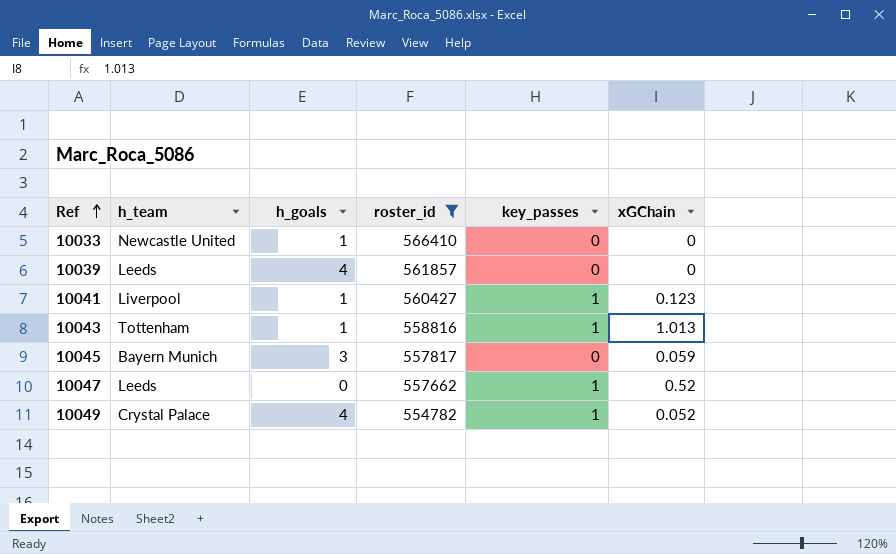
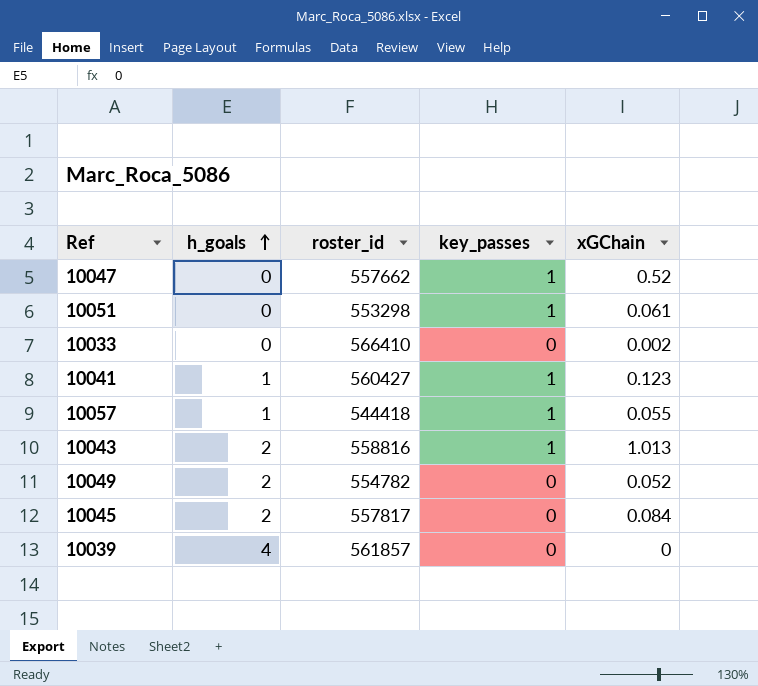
filter: roster_id >= 554782 -> none
row order: Ref ascending -> h_goals ascending
column h_team | position: 2 -> none
10033 | h_goals: 1 -> 0
10033 | xGChain: 0 -> 0.002
10043 | h_goals: 1 -> 2
10049 | h_goals: 4 -> 2
10049 | key_passes: 1 -> 0
10045 | h_goals: 3 -> 2
10045 | xGChain: 0.059 -> 0.084

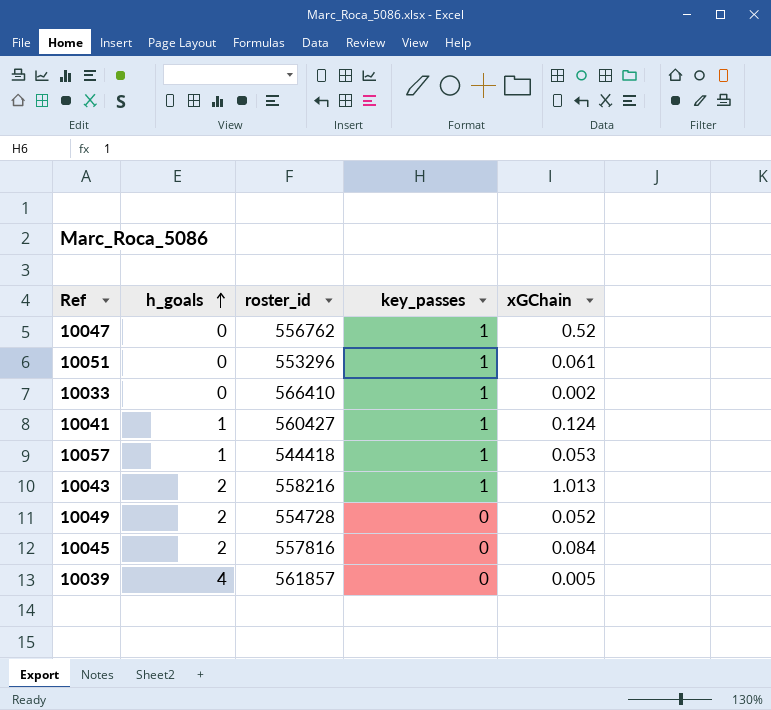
10047 | roster_id: 557662 -> 556762
10051 | roster_id: 553298 -> 553296
10033 | key_passes: 0 -> 1
10041 | xGChain: 0.123 -> 0.124
10057 | xGChain: 0.055 -> 0.053
10043 | roster_id: 558816 -> 558216
10049 | roster_id: 554782 -> 554728
10045 | roster_id: 557817 -> 557816
10039 | xGChain: 0 -> 0.005

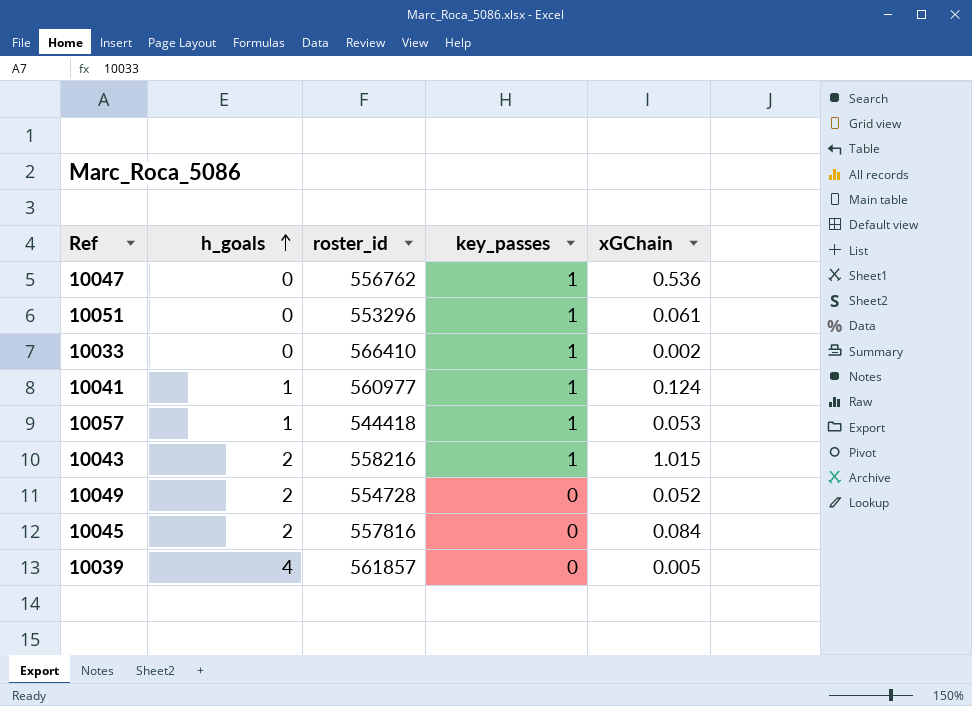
10047 | xGChain: 0.52 -> 0.536
10041 | roster_id: 560427 -> 560977
10043 | xGChain: 1.013 -> 1.015

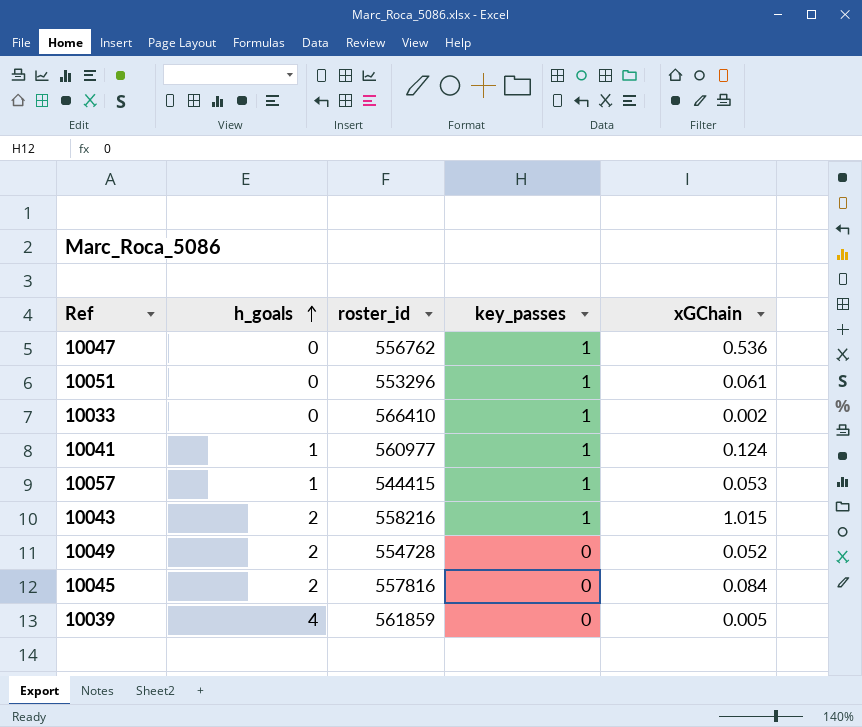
10057 | roster_id: 544418 -> 544415
10039 | roster_id: 561857 -> 561859

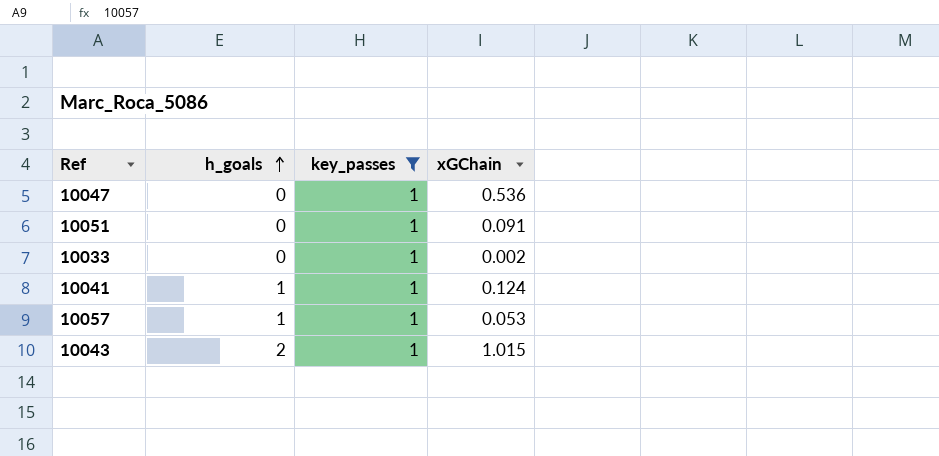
filter: none -> key_passes = 1
column roster_id | position: 3 -> none
10051 | xGChain: 0.061 -> 0.091

